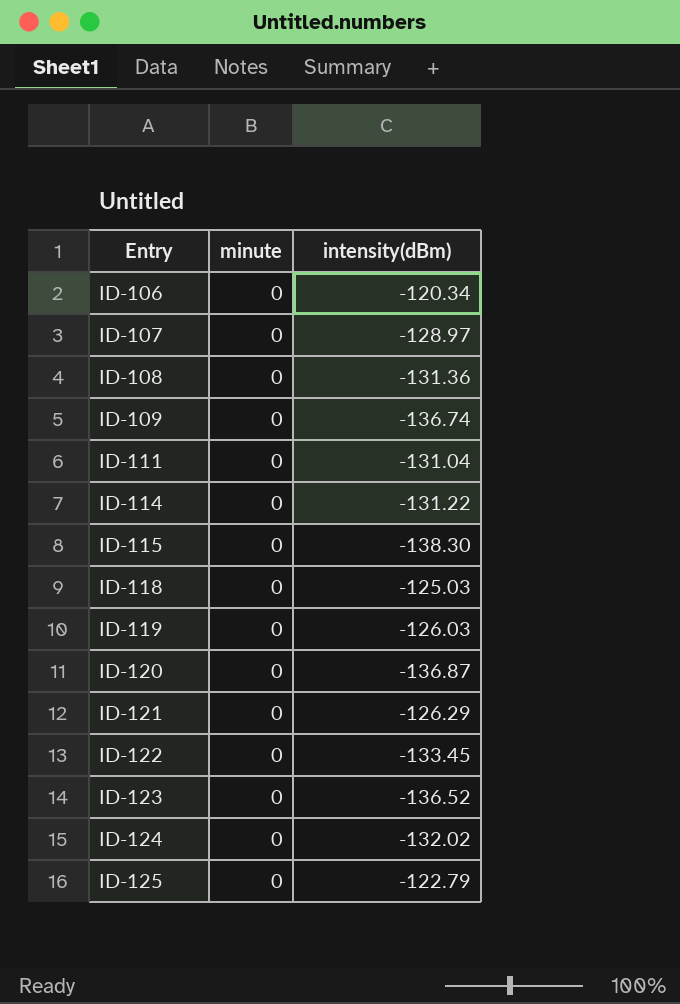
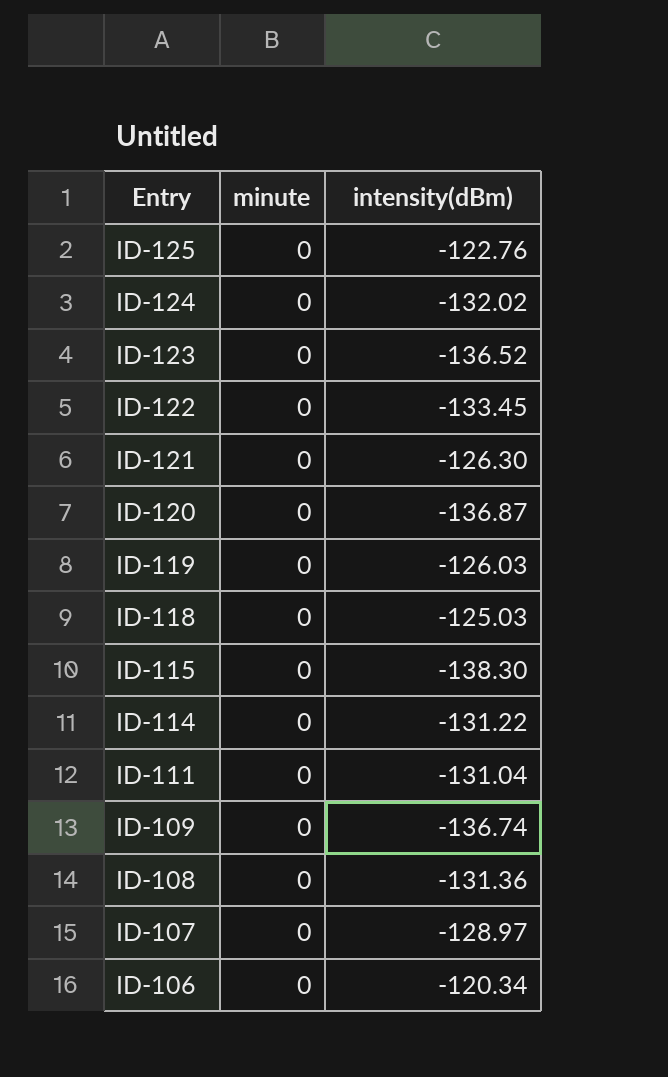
row order: Entry ascending -> Entry descending
ID-125 | intensity(dBm): -122.79 -> -122.76
ID-121 | intensity(dBm): -126.29 -> -126.30

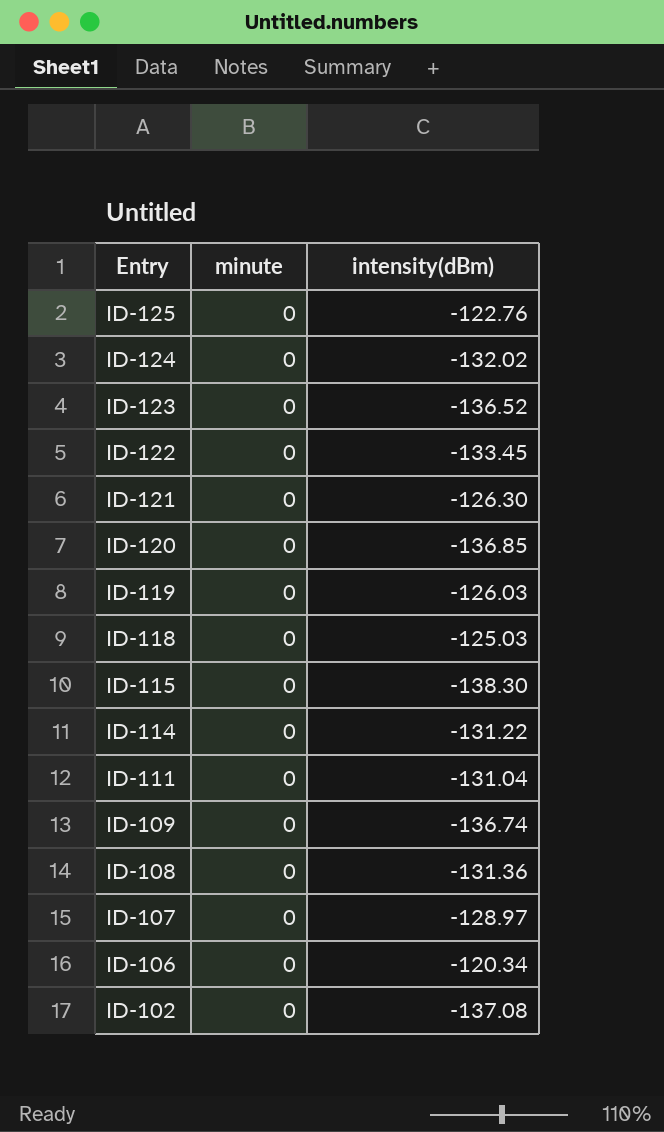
ID-120 | intensity(dBm): -136.87 -> -136.85
row ID-102: none -> 0 | -137.08

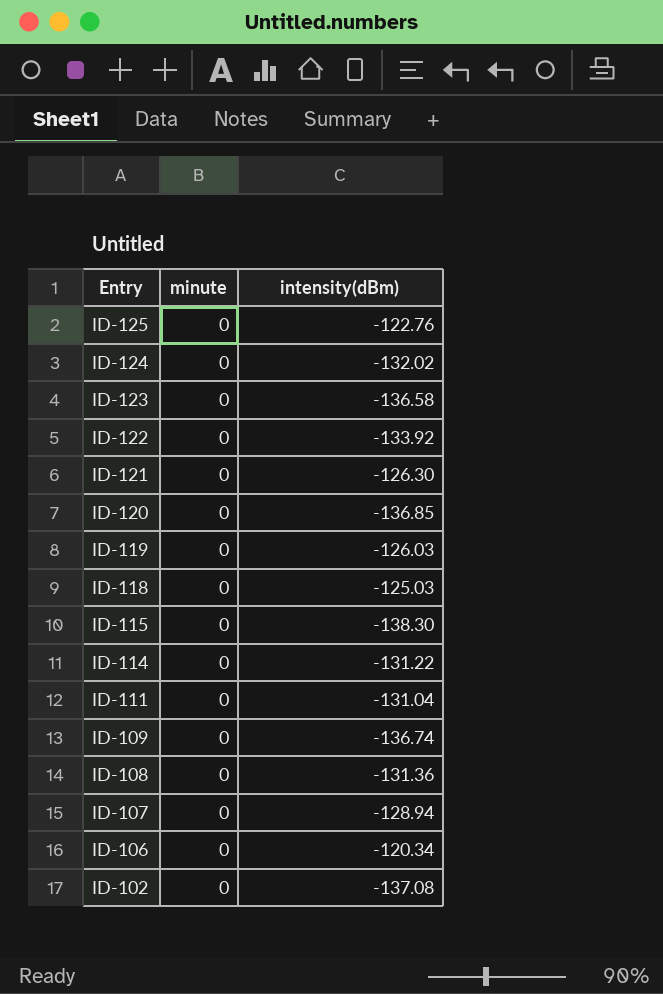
ID-123 | intensity(dBm): -136.52 -> -136.58
ID-122 | intensity(dBm): -133.45 -> -133.92
ID-107 | intensity(dBm): -128.97 -> -128.94

